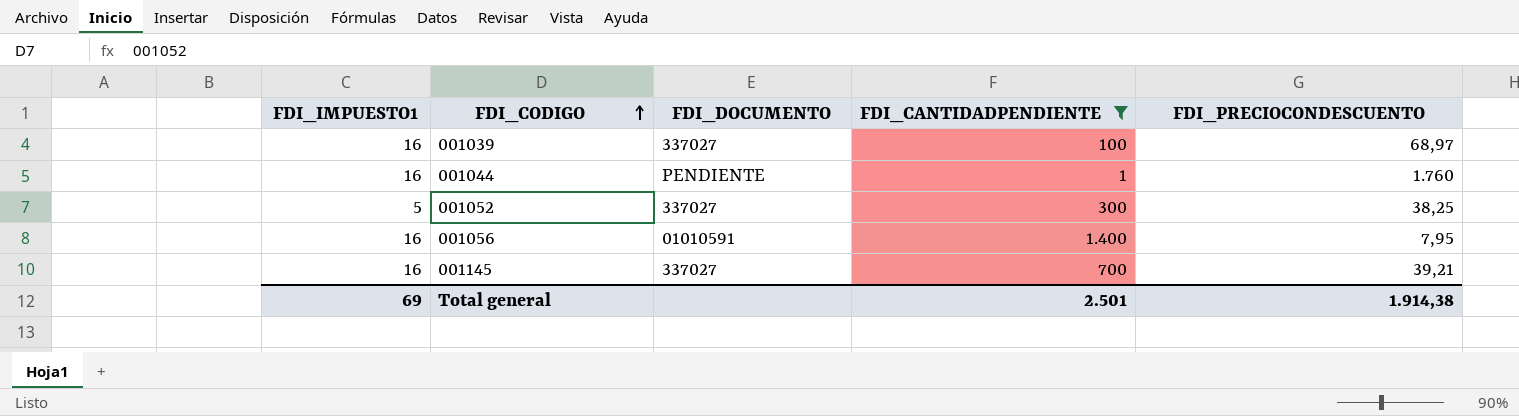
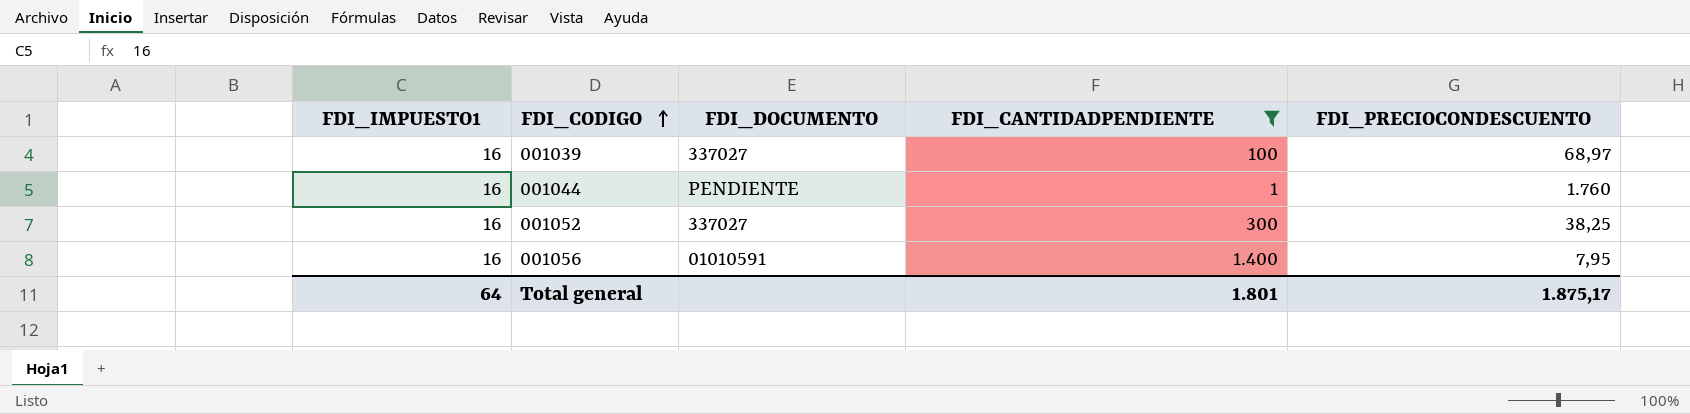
row 001145: 16 | 337027 | 700 | 39,21 -> none
001052 | FDI_IMPUESTO1: 5 -> 16
Total general | FDI_IMPUESTO1: 69 -> 64
Total general | FDI_CANTIDADPENDIENTE: 2.501 -> 1.801
Total general | FDI_PRECIOCONDESCUENTO: 1.914,38 -> 1.875,17

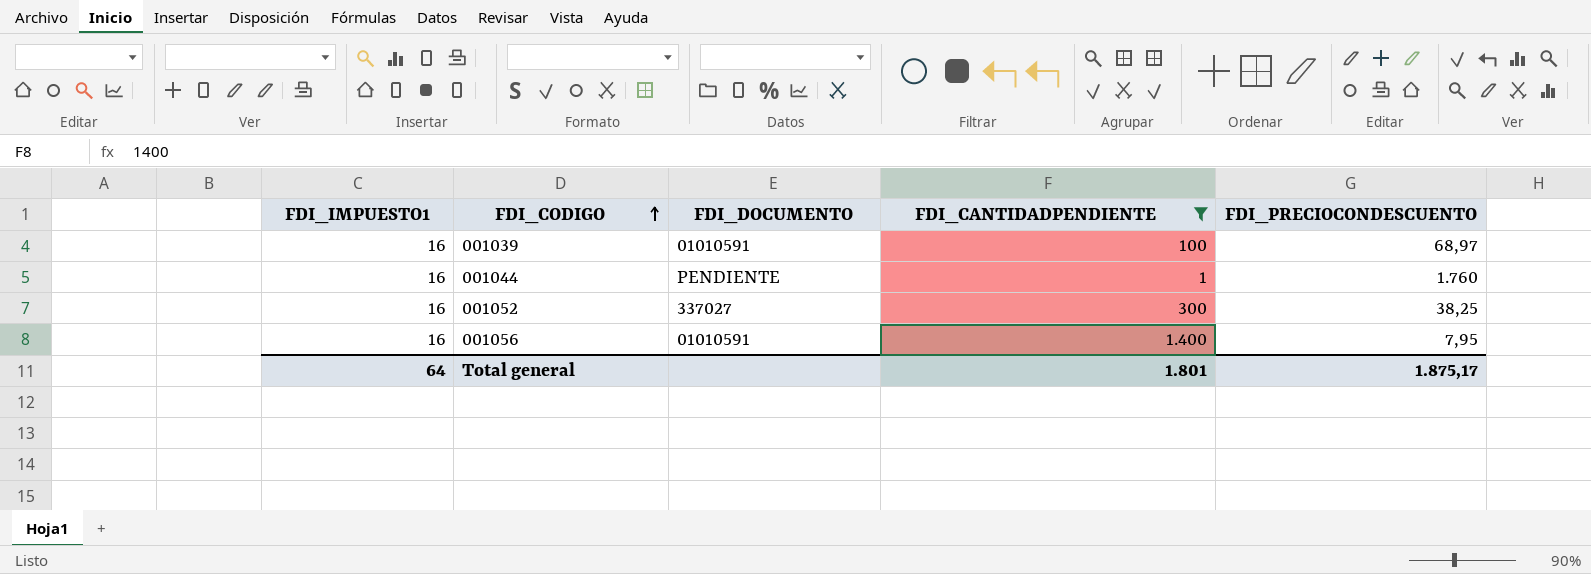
001039 | FDI_DOCUMENTO: 337027 -> 01010591

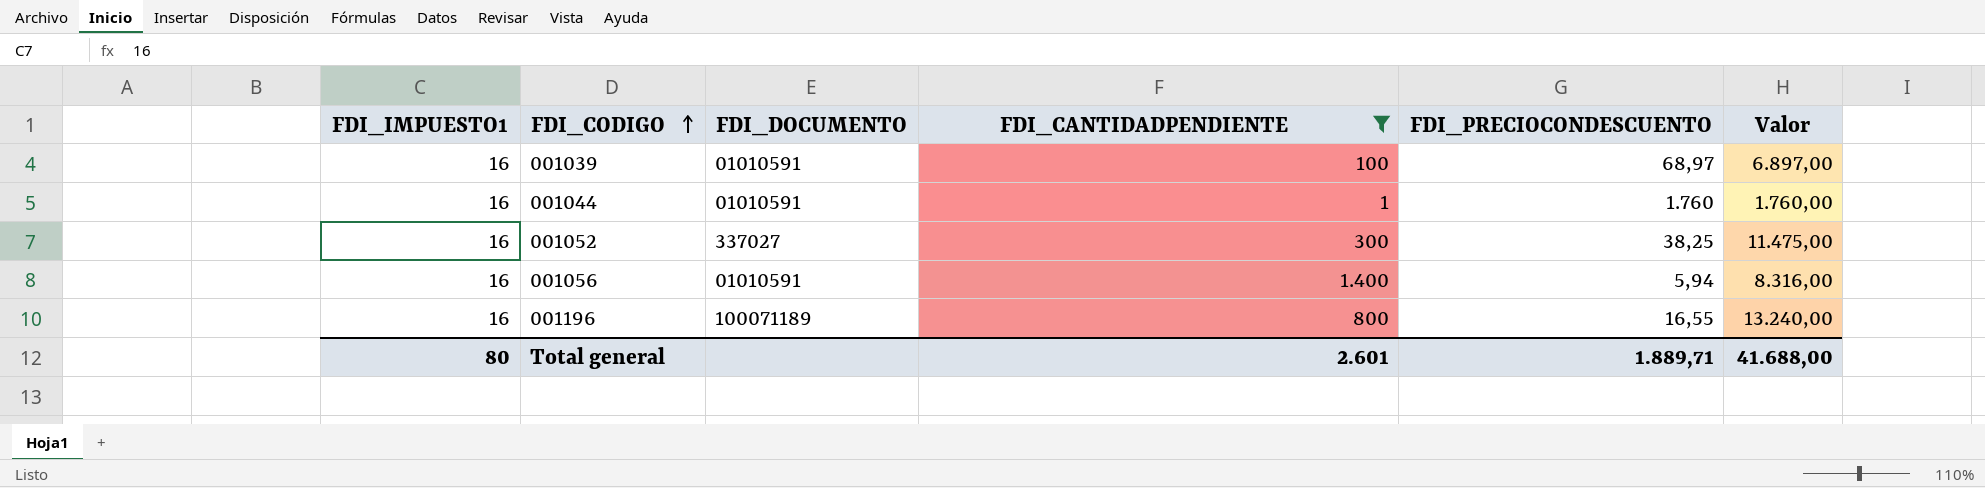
column Valor | formula: none -> [FDI_CANTIDADPENDIENTE] * [FDI_PRECIOCONDESCUENTO]
001044 | FDI_DOCUMENTO: PENDIENTE -> 01010591
001056 | FDI_PRECIOCONDESCUENTO: 7,95 -> 5,94
row 001196: none -> 16 | 100071189 | 800 | 16,55 | 13.240,00
Total general | FDI_IMPUESTO1: 64 -> 80
Total general | FDI_CANTIDADPENDIENTE: 1.801 -> 2.601
Total general | FDI_PRECIOCONDESCUENTO: 1.875,17 -> 1.889,71

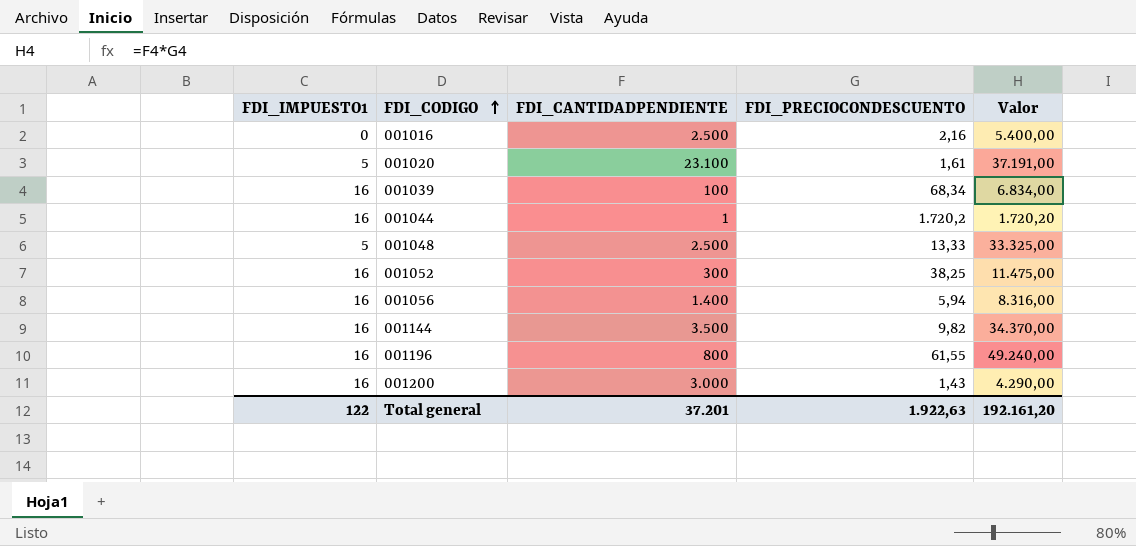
filter: FDI_CANTIDADPENDIENTE <= 1.400 -> none
column FDI_DOCUMENTO | position: 3 -> none
001039 | FDI_PRECIOCONDESCUENTO: 68,97 -> 68,34
001039 | Valor: 6.897,00 -> 6.834,00
001044 | FDI_PRECIOCONDESCUENTO: 1.760 -> 1.720,2
001044 | Valor: 1.760,00 -> 1.720,20
001196 | FDI_PRECIOCONDESCUENTO: 16,55 -> 61,55
001196 | Valor: 13.240,00 -> 49.240,00
Total general | FDI_IMPUESTO1: 80 -> 122
Total general | FDI_CANTIDADPENDIENTE: 2.601 -> 37.201
Total general | FDI_PRECIOCONDESCUENTO: 1.889,71 -> 1.922,63
Total general | Valor: 41.688,00 -> 192.161,20

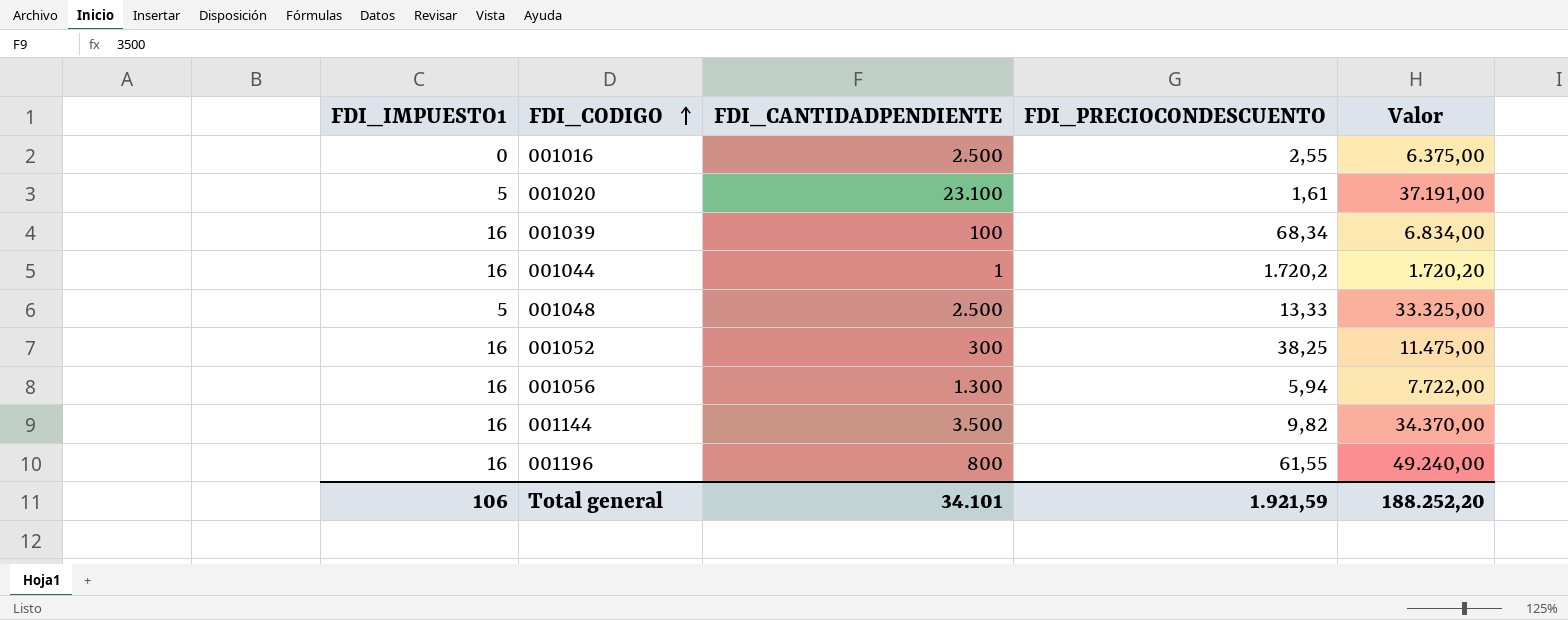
row 001200: 16 | 3.000 | 1,43 | 4.290,00 -> none
001016 | FDI_PRECIOCONDESCUENTO: 2,16 -> 2,55
001016 | Valor: 5.400,00 -> 6.375,00
001056 | FDI_CANTIDADPENDIENTE: 1.400 -> 1.300
001056 | Valor: 8.316,00 -> 7.722,00
Total general | FDI_IMPUESTO1: 122 -> 106
Total general | FDI_CANTIDADPENDIENTE: 37.201 -> 34.101
Total general | FDI_PRECIOCONDESCUENTO: 1.922,63 -> 1.921,59
Total general | Valor: 192.161,20 -> 188.252,20

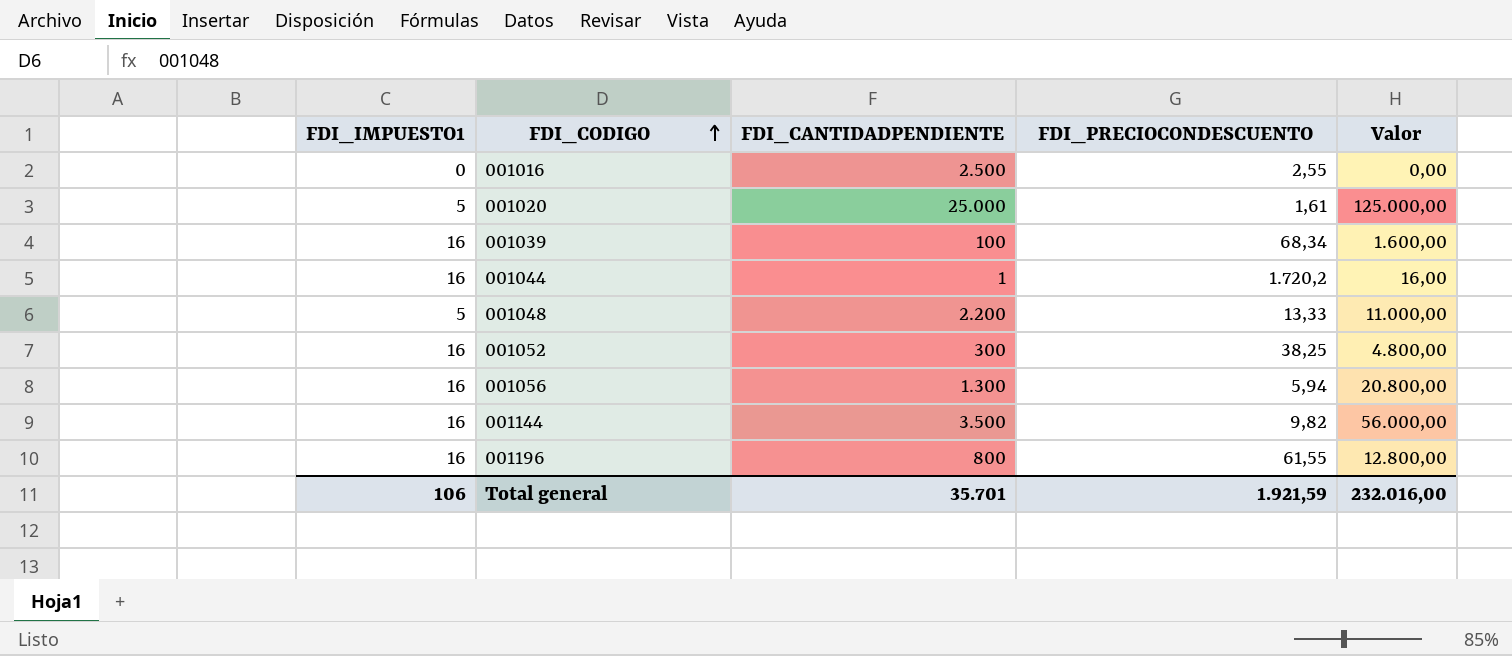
column Valor | formula: [FDI_CANTIDADPENDIENTE] * [FDI_PRECIOCONDESCUENTO] -> [FDI_IMPUESTO1] * [FDI_CANTIDADPENDIENTE]
001020 | FDI_CANTIDADPENDIENTE: 23.100 -> 25.000
001048 | FDI_CANTIDADPENDIENTE: 2.500 -> 2.200
Total general | FDI_CANTIDADPENDIENTE: 34.101 -> 35.701
Total general | Valor: 188.252,20 -> 232.016,00

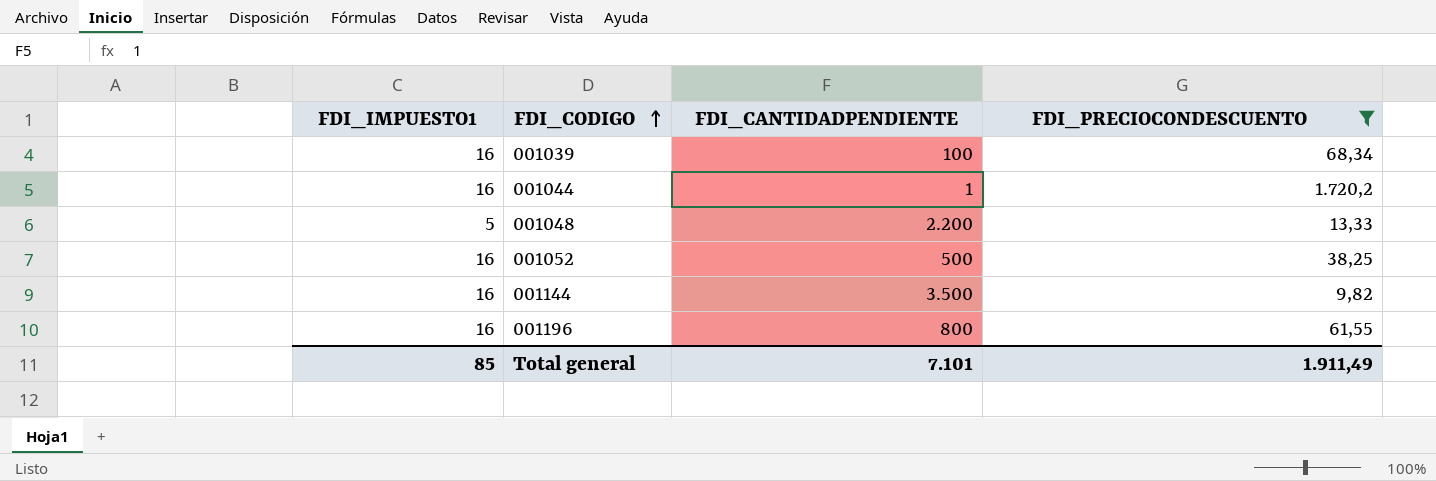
filter: none -> FDI_PRECIOCONDESCUENTO >= 9,82
column Valor | formula: [FDI_IMPUESTO1] * [FDI_CANTIDADPENDIENTE] -> none
001052 | FDI_CANTIDADPENDIENTE: 300 -> 500
Total general | FDI_IMPUESTO1: 106 -> 85
Total general | FDI_CANTIDADPENDIENTE: 35.701 -> 7.101
Total general | FDI_PRECIOCONDESCUENTO: 1.921,59 -> 1.911,49

